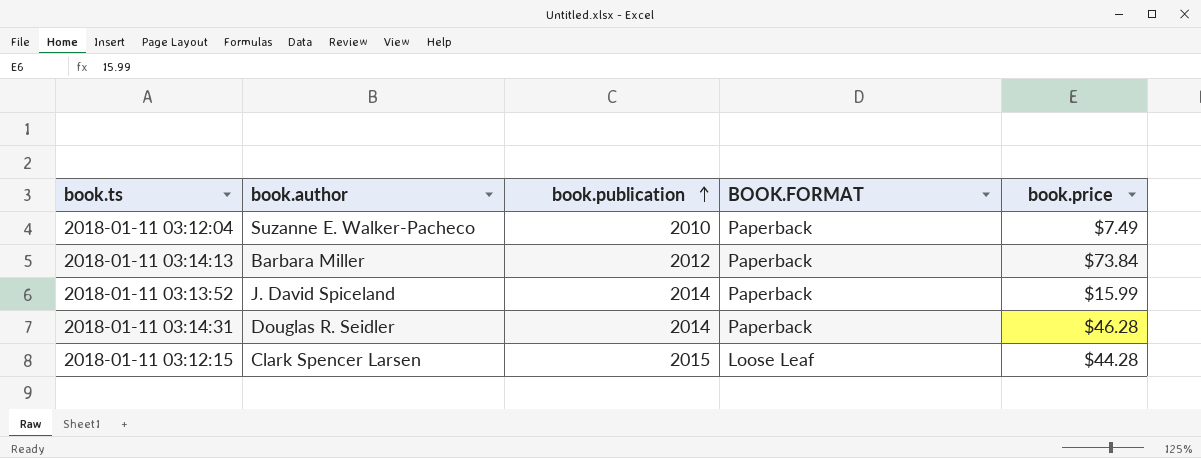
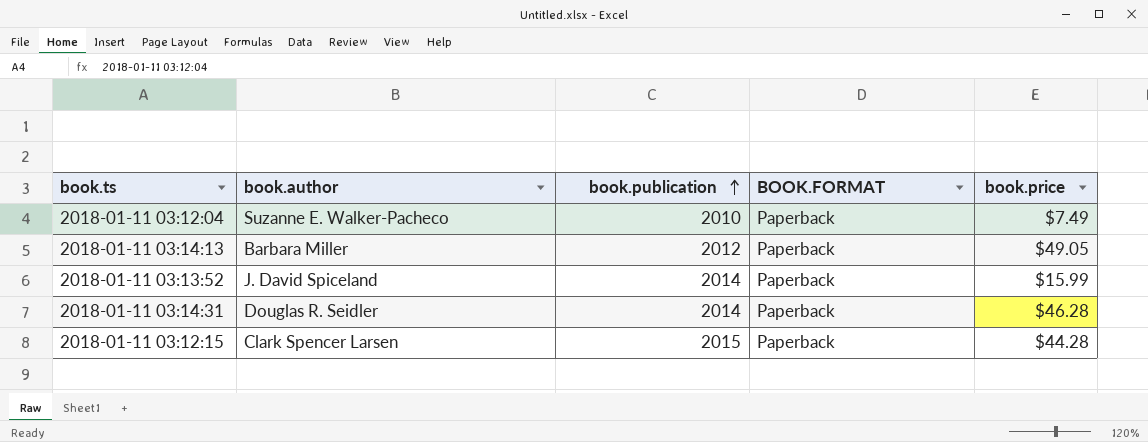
2018-01-11 03:14:13 | book.price: $73.84 -> $49.05
2018-01-11 03:12:15 | BOOK.FORMAT: Loose Leaf -> Paperback

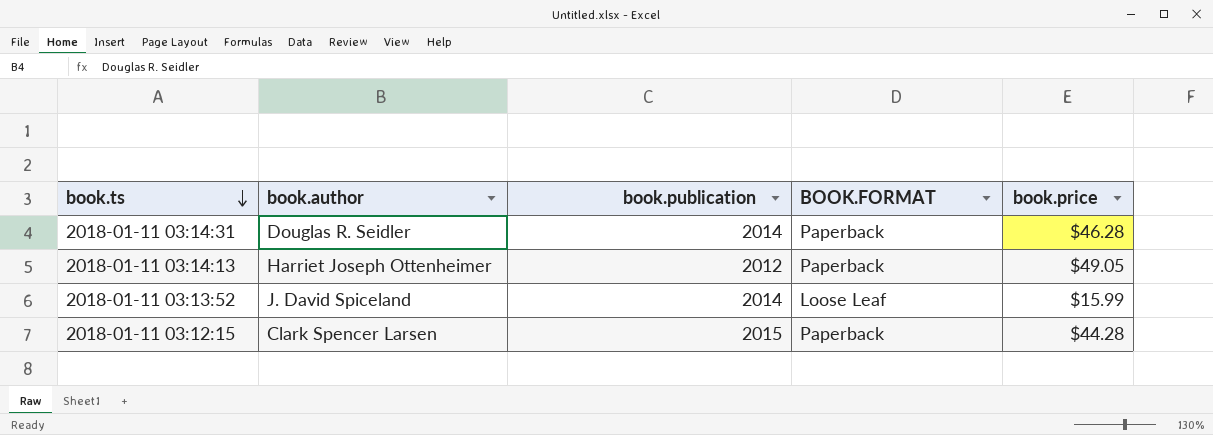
row order: book.publication ascending -> book.ts descending
row 2018-01-11 03:12:04: Suzanne E. Walker-Pacheco | 2010 | Paperback | $7.49 -> none
2018-01-11 03:14:13 | book.author: Barbara Miller -> Harriet Joseph Ottenheimer
2018-01-11 03:13:52 | BOOK.FORMAT: Paperback -> Loose Leaf

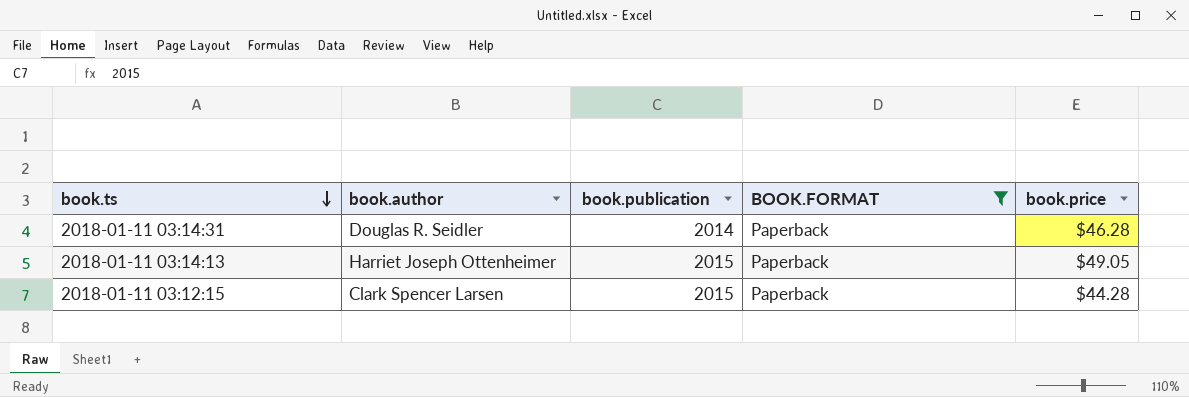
filter: none -> BOOK.FORMAT = Paperback
2018-01-11 03:14:13 | book.publication: 2012 -> 2015

